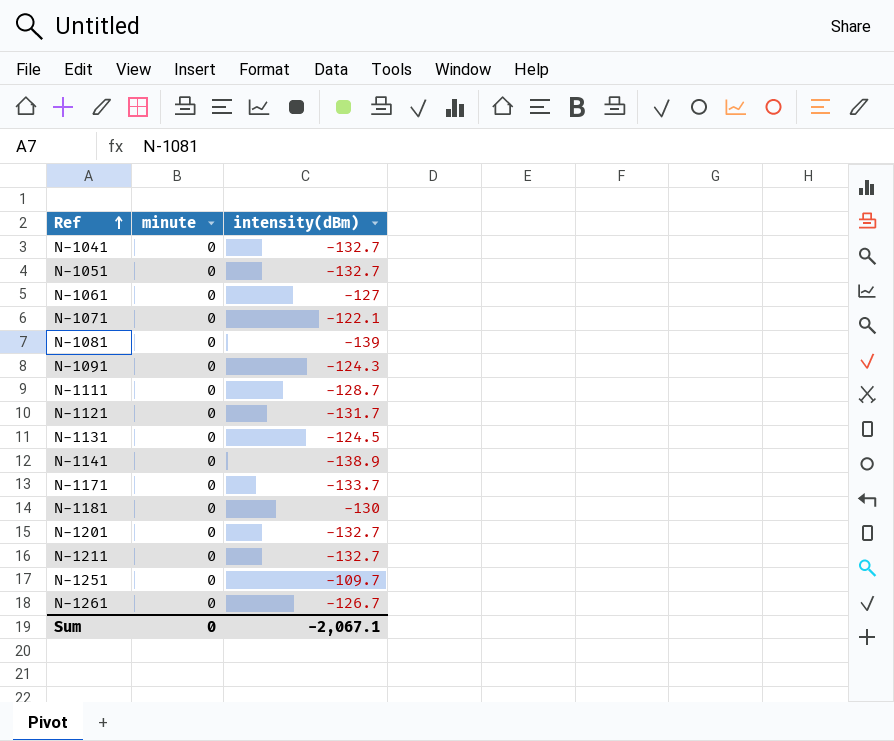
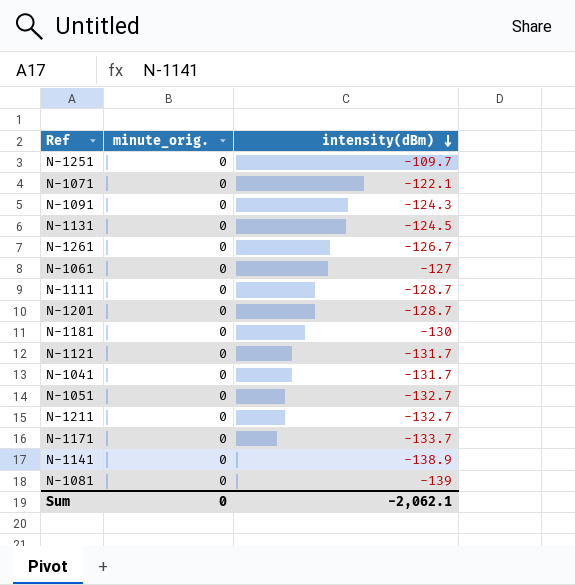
row order: Ref ascending -> intensity(dBm) descending
column name: minute -> minute_orig.
N-1201 | intensity(dBm): -132.7 -> -128.7
N-1041 | intensity(dBm): -132.7 -> -131.7
Sum | intensity(dBm): -2,067.1 -> -2,062.1

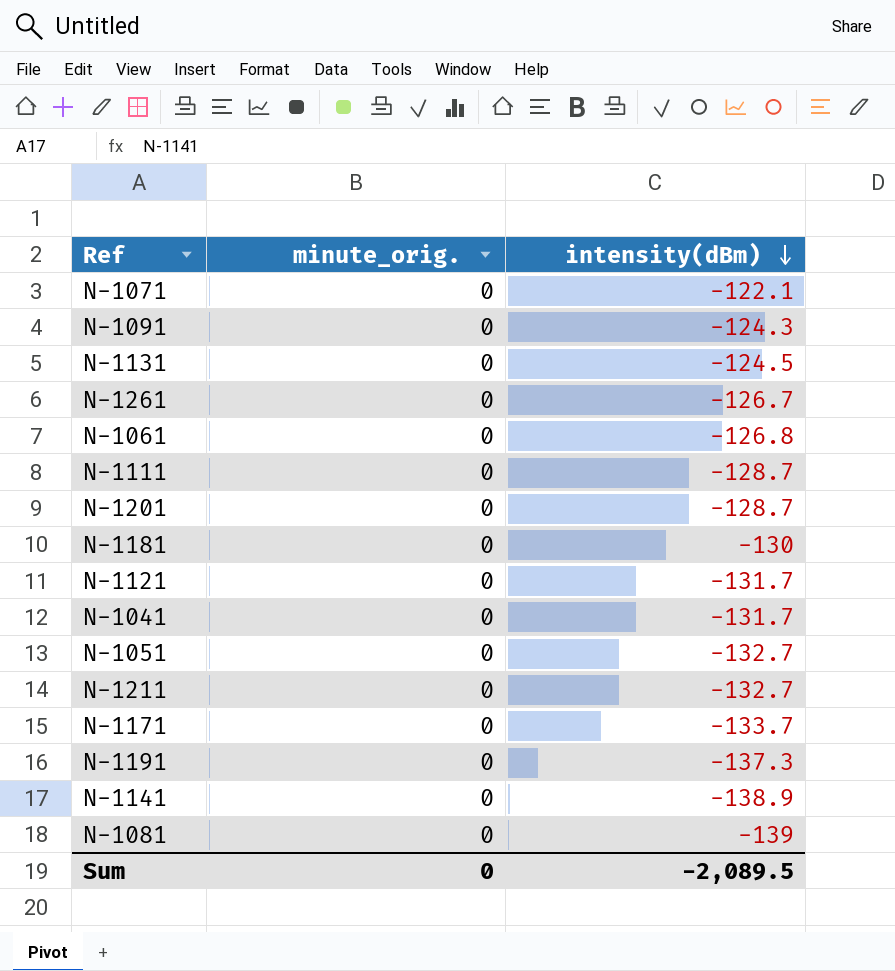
row N-1251: 0 | -109.7 -> none
N-1061 | intensity(dBm): -127 -> -126.8
row N-1191: none -> 0 | -137.3
Sum | intensity(dBm): -2,062.1 -> -2,089.5

